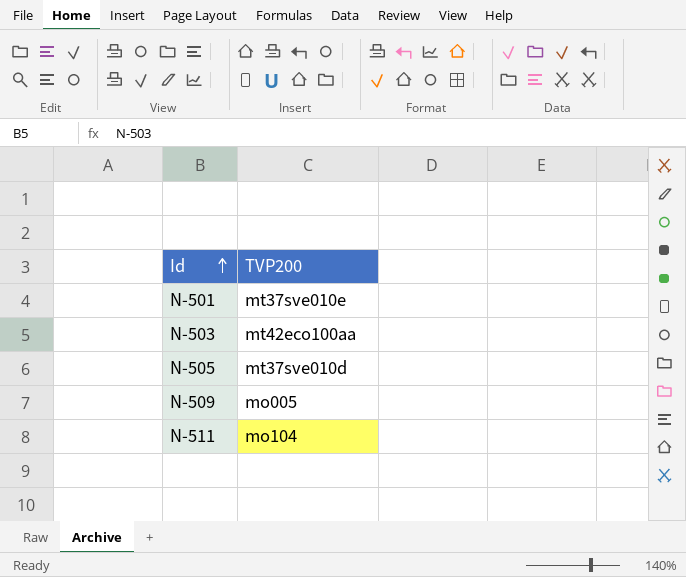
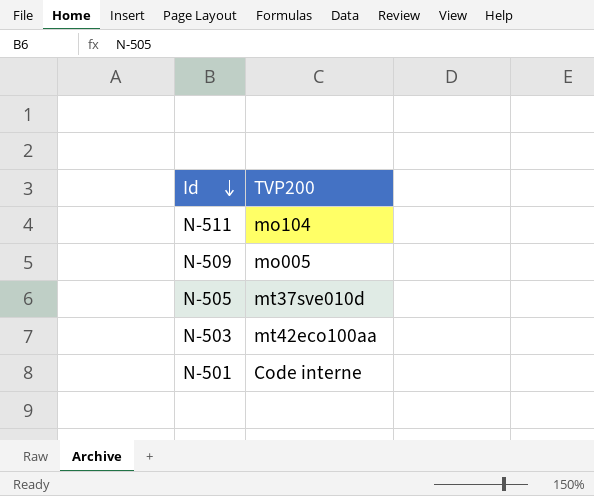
row order: Id ascending -> Id descending
N-501 | TVP200: mt37sve010e -> Code interne

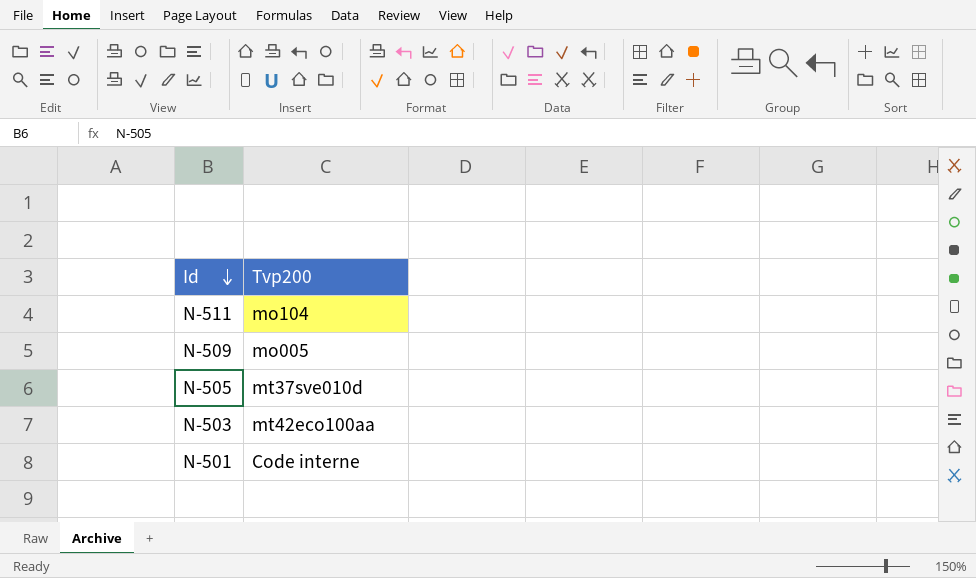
column name: TVP200 -> Tvp200

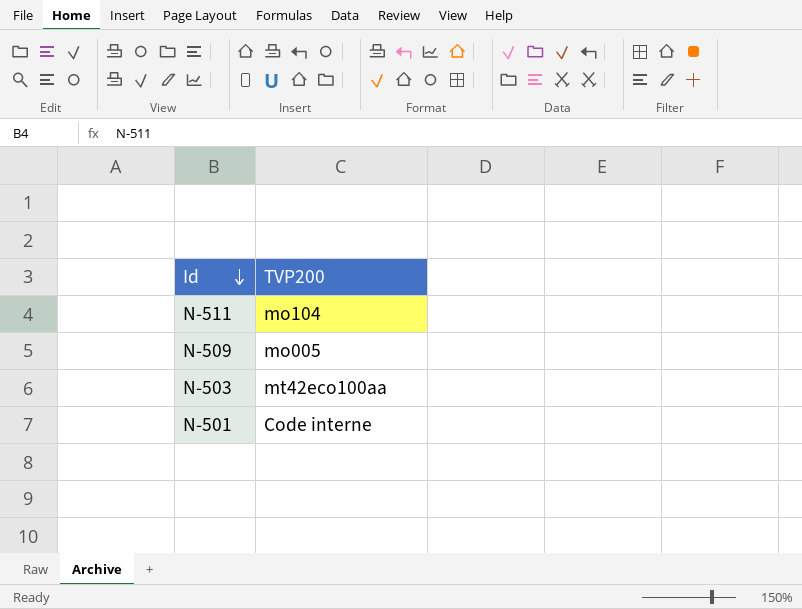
column name: Tvp200 -> TVP200
row N-505: mt37sve010d -> none

